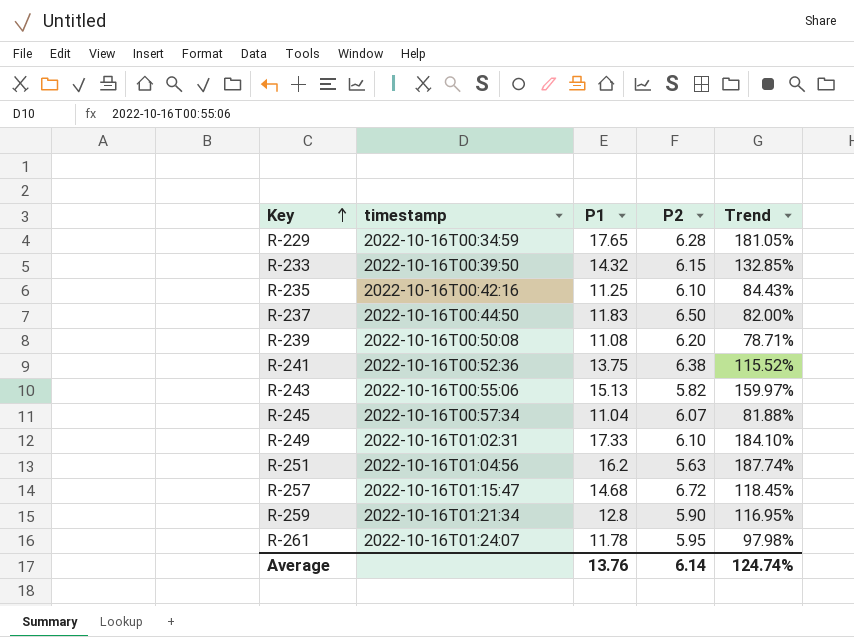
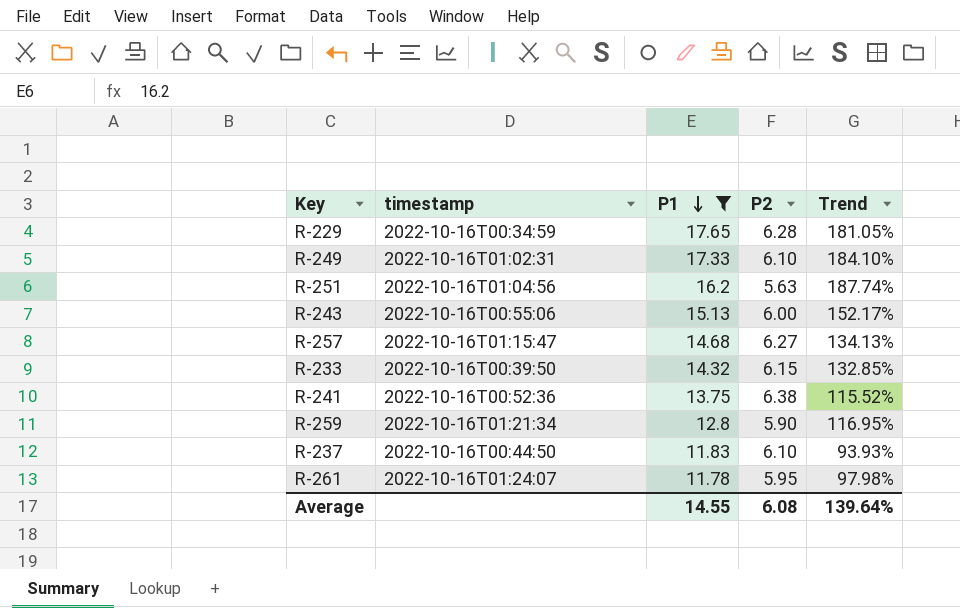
filter: none -> P1 >= 11.78
row order: Key ascending -> P1 descending
R-243 | P2: 5.82 -> 6.00
R-243 | Trend: 159.97% -> 152.17%
R-257 | P2: 6.72 -> 6.27
R-257 | Trend: 118.45% -> 134.13%
R-237 | P2: 6.50 -> 6.10
R-237 | Trend: 82.00% -> 93.93%
Average | P1: 13.76 -> 14.55
Average | P2: 6.14 -> 6.08
Average | Trend: 124.74% -> 139.64%

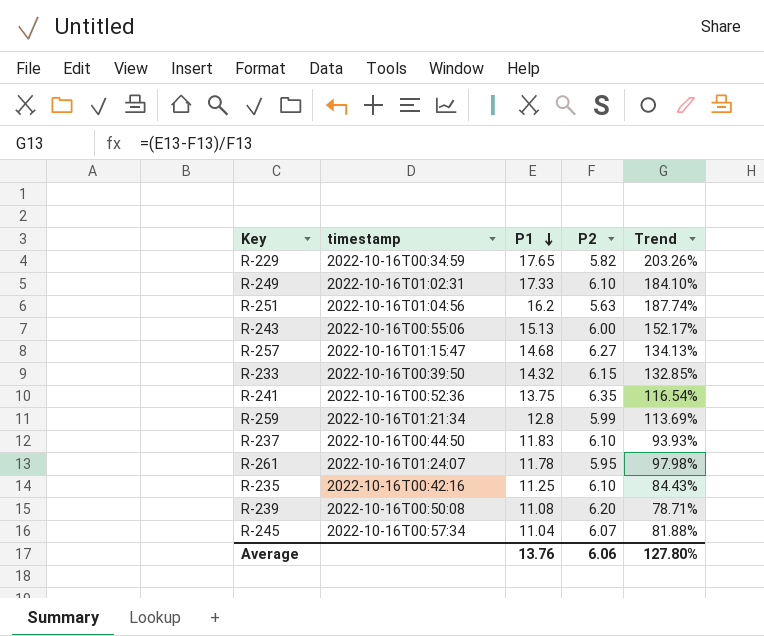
filter: P1 >= 11.78 -> none
R-229 | P2: 6.28 -> 5.82
R-229 | Trend: 181.05% -> 203.26%
R-241 | P2: 6.38 -> 6.35
R-241 | Trend: 115.52% -> 116.54%
R-259 | P2: 5.90 -> 5.99
R-259 | Trend: 116.95% -> 113.69%
Average | P1: 14.55 -> 13.76
Average | P2: 6.08 -> 6.06
Average | Trend: 139.64% -> 127.80%

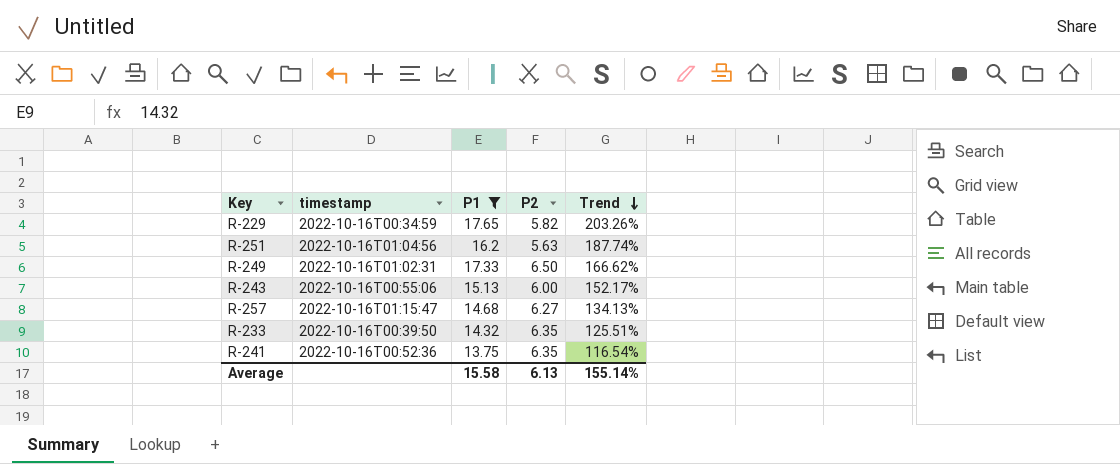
filter: none -> P1 >= 13.75
row order: P1 descending -> Trend descending
R-249 | P2: 6.10 -> 6.50
R-249 | Trend: 184.10% -> 166.62%
R-233 | P2: 6.15 -> 6.35
R-233 | Trend: 132.85% -> 125.51%
Average | P1: 13.76 -> 15.58
Average | P2: 6.06 -> 6.13
Average | Trend: 127.80% -> 155.14%

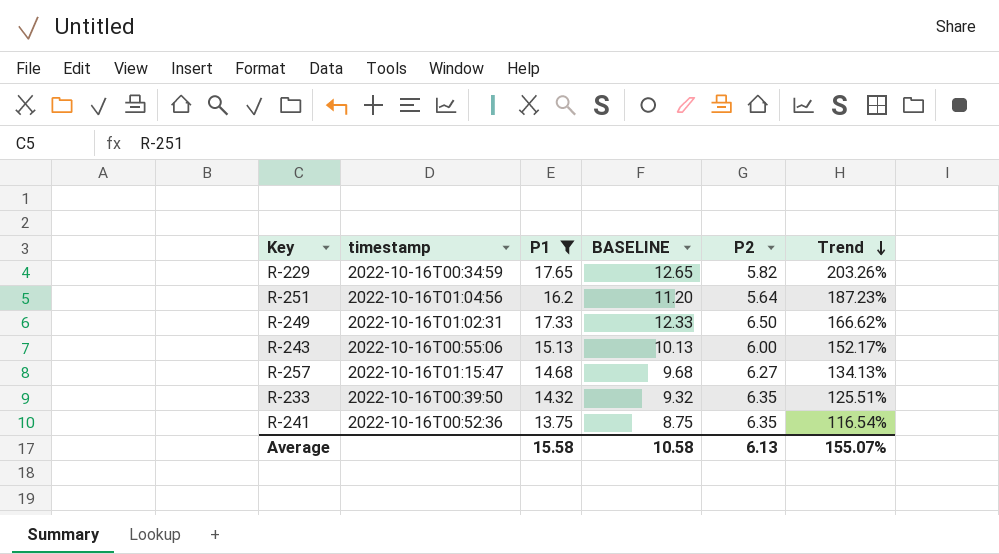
column BASELINE | formula: none -> [P1] - 5
R-251 | P2: 5.63 -> 5.64
R-251 | Trend: 187.74% -> 187.23%
Average | Trend: 155.14% -> 155.07%

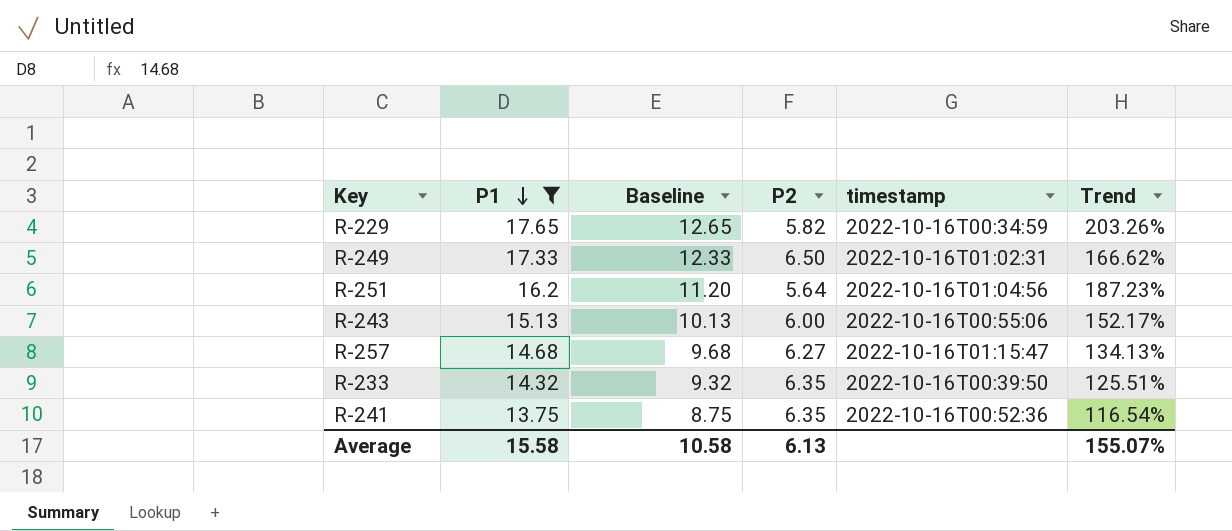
row order: Trend descending -> P1 descending
column name: BASELINE -> Baseline
column timestamp | position: 2 -> 5

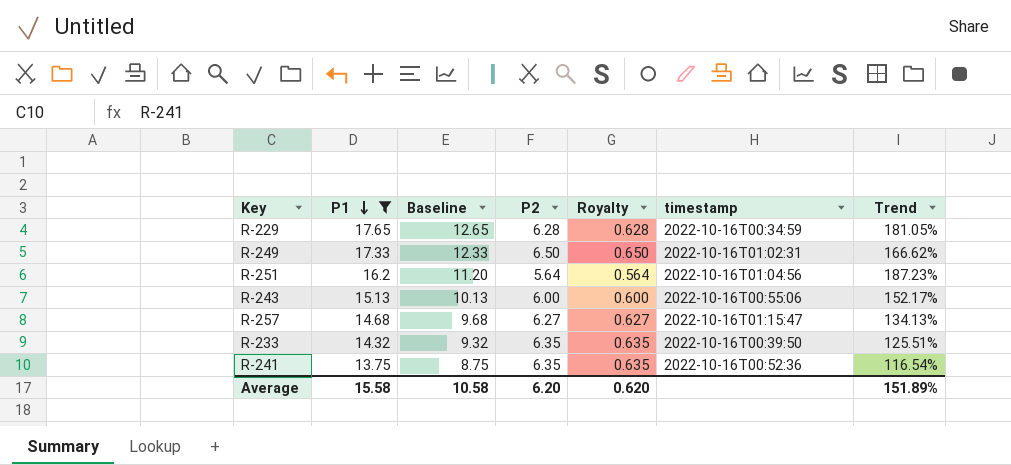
column Royalty | formula: none -> [P2] * 0.1
R-229 | P2: 5.82 -> 6.28
R-229 | Trend: 203.26% -> 181.05%
Average | P2: 6.13 -> 6.20
Average | Trend: 155.07% -> 151.89%

